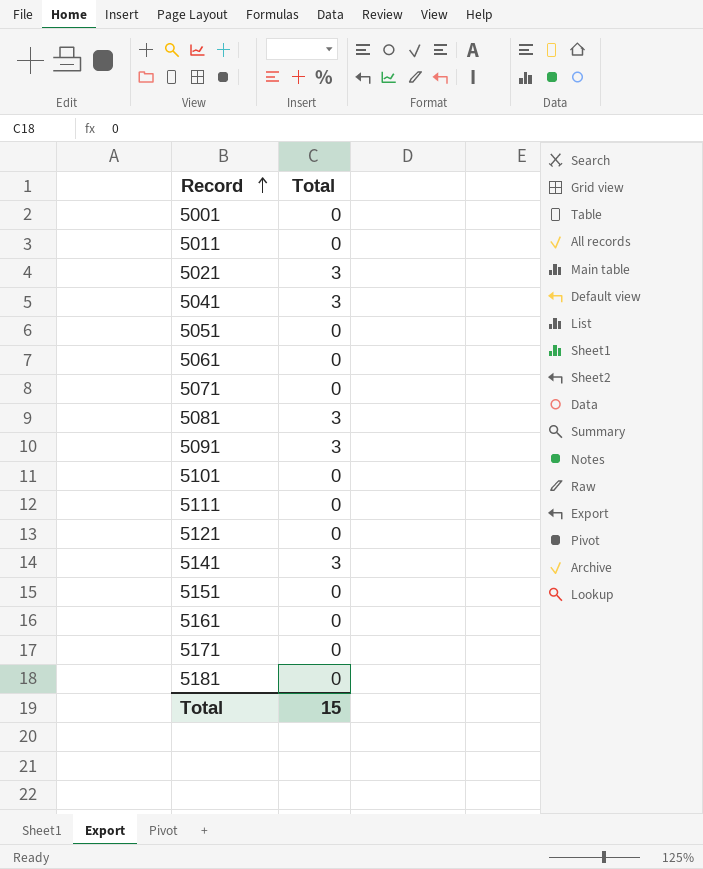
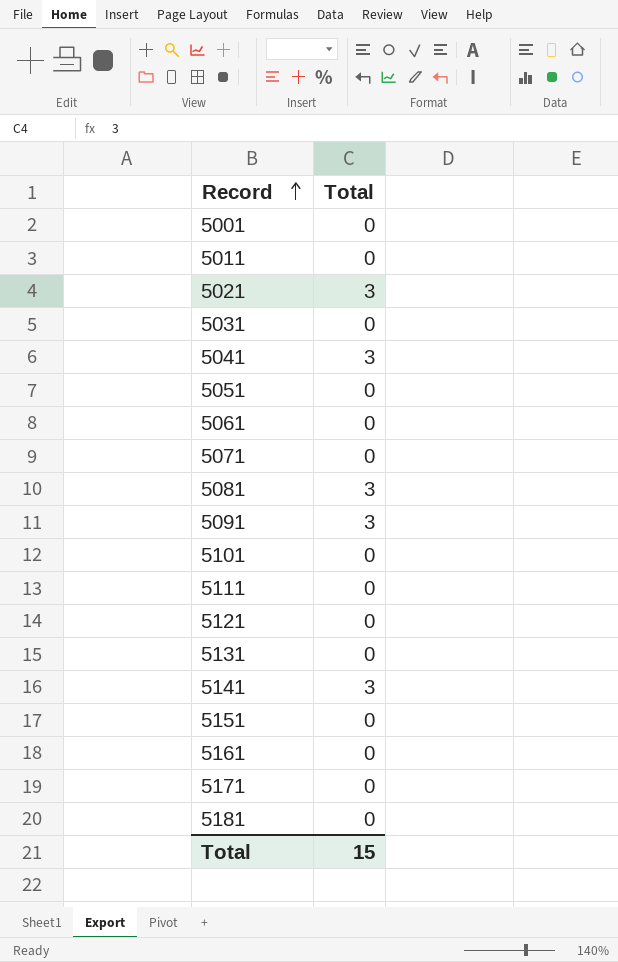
row 5031: none -> 0
row 5131: none -> 0

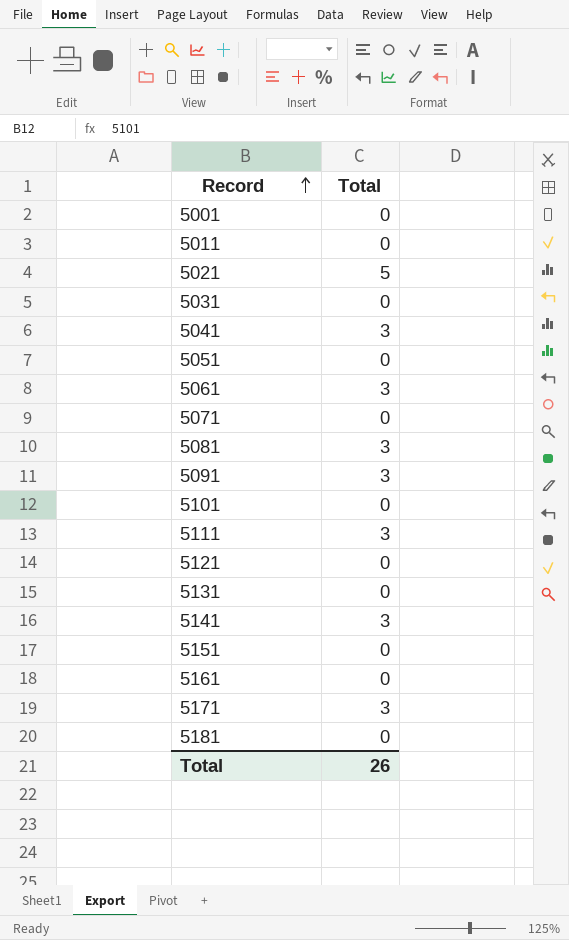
5021 | Total: 3 -> 5
5061 | Total: 0 -> 3
5111 | Total: 0 -> 3
5171 | Total: 0 -> 3
Total | Total: 15 -> 26

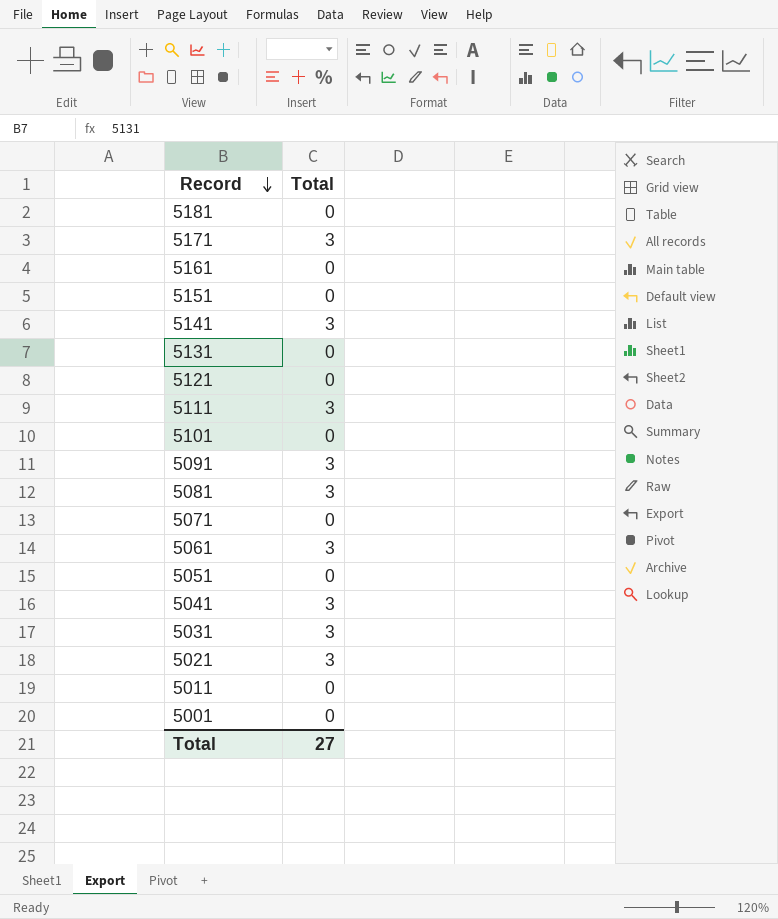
row order: Record ascending -> Record descending
5031 | Total: 0 -> 3
5021 | Total: 5 -> 3
Total | Total: 26 -> 27

